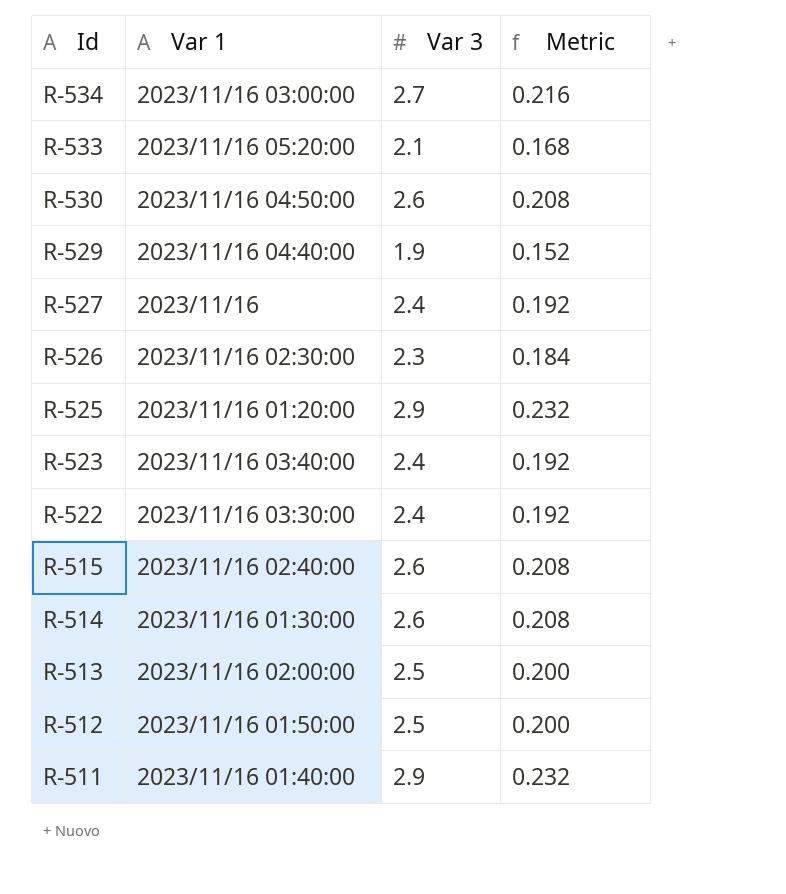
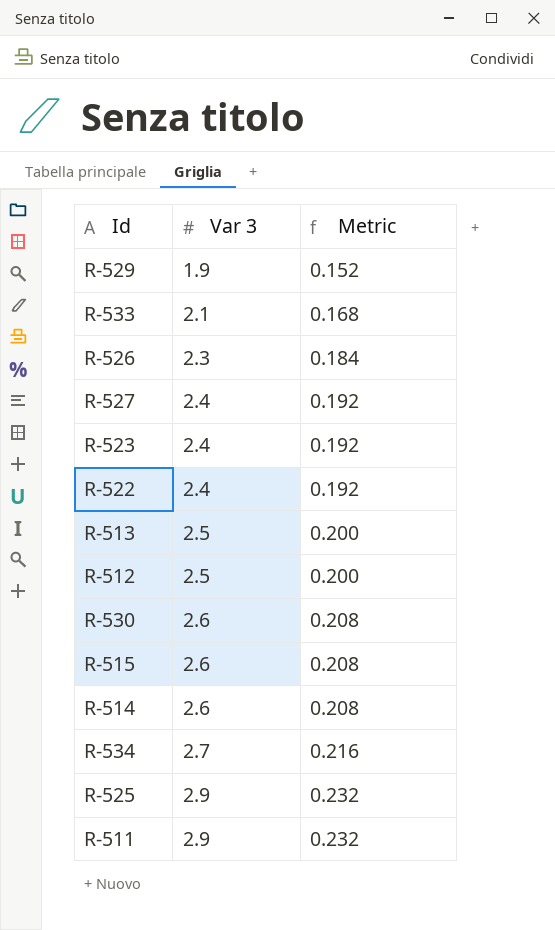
row order: Id descending -> Var 3 ascending
column Var 1 | position: 2 -> none

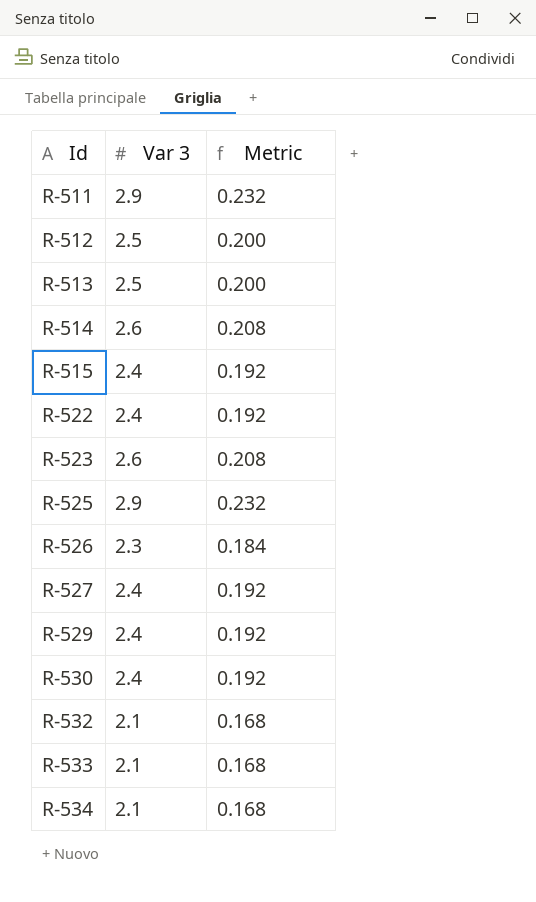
row order: Var 3 ascending -> Id ascending
R-515 | Var 3: 2.6 -> 2.4
R-515 | Metric: 0.208 -> 0.192
R-523 | Var 3: 2.4 -> 2.6
R-523 | Metric: 0.192 -> 0.208
R-529 | Var 3: 1.9 -> 2.4
R-529 | Metric: 0.152 -> 0.192
R-530 | Var 3: 2.6 -> 2.4
R-530 | Metric: 0.208 -> 0.192
row R-532: none -> 2.1 | 0.168
R-534 | Var 3: 2.7 -> 2.1
R-534 | Metric: 0.216 -> 0.168

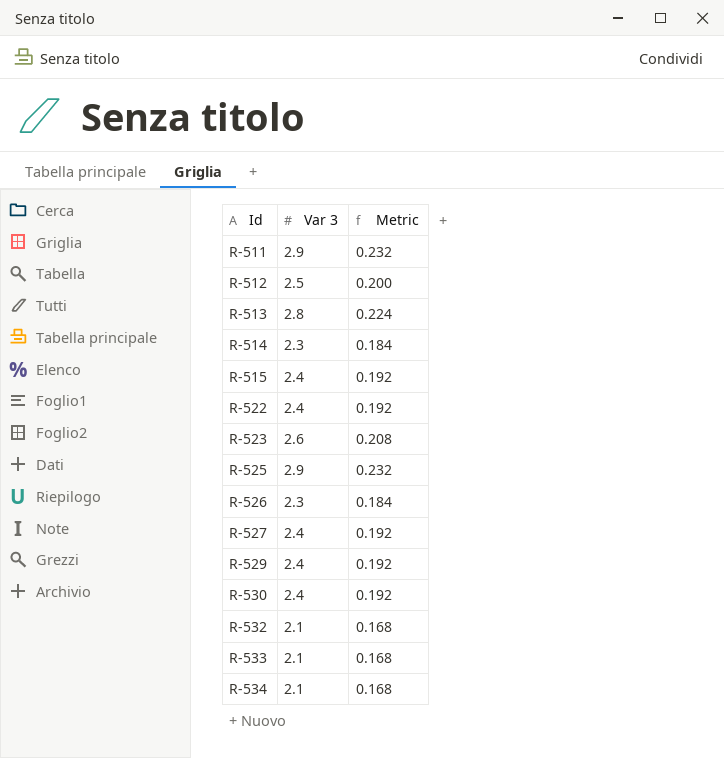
R-513 | Var 3: 2.5 -> 2.8
R-513 | Metric: 0.200 -> 0.224
R-514 | Var 3: 2.6 -> 2.3
R-514 | Metric: 0.208 -> 0.184

